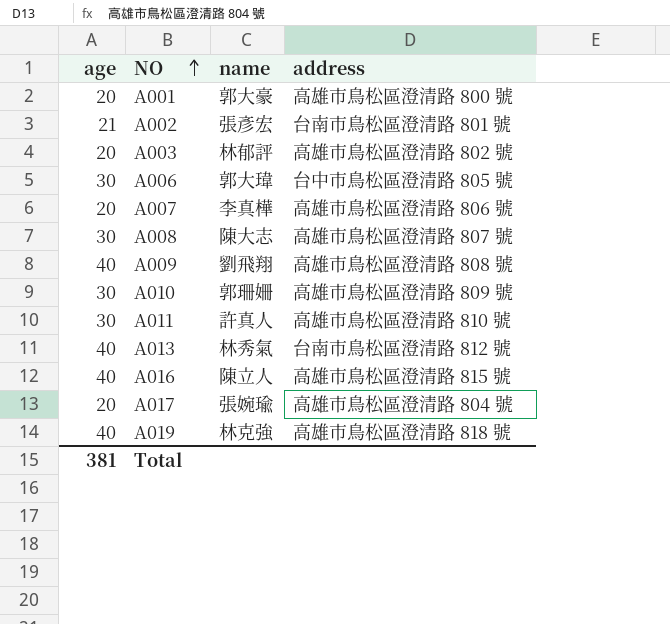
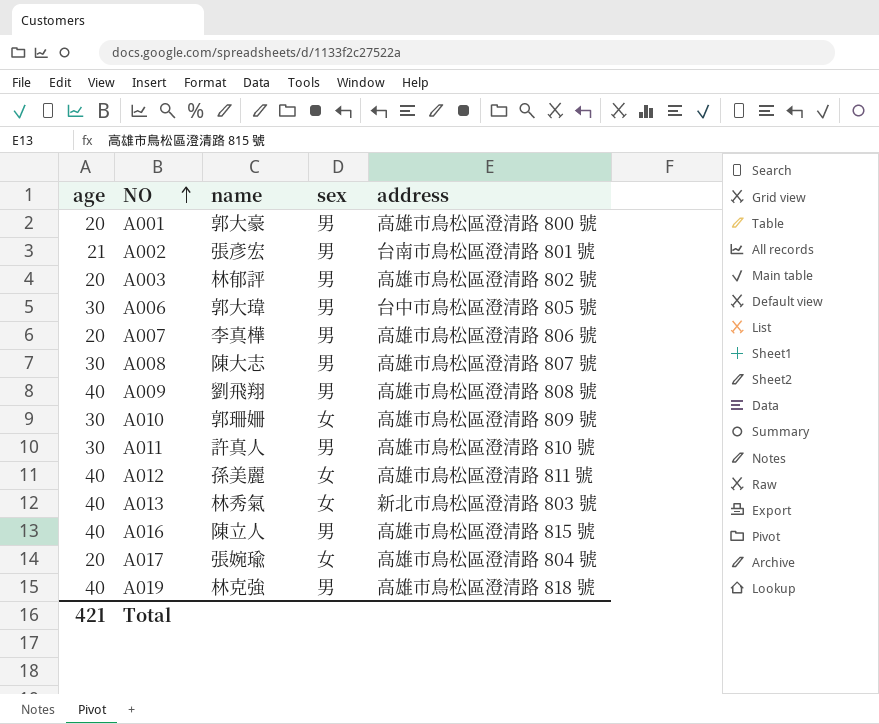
column sex | position: none -> 4
row A012: none -> 40 | 孫美麗 | 女 | 高雄市鳥松區澄清路 811 號
A013 | address: 台南市鳥松區澄清路 812 號 -> 新北市鳥松區澄清路 803 號
Total | age: 381 -> 421

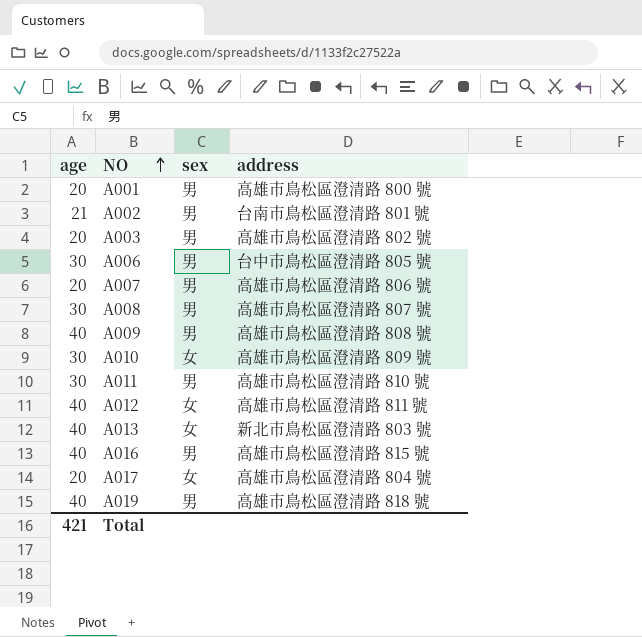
column name | position: 3 -> none

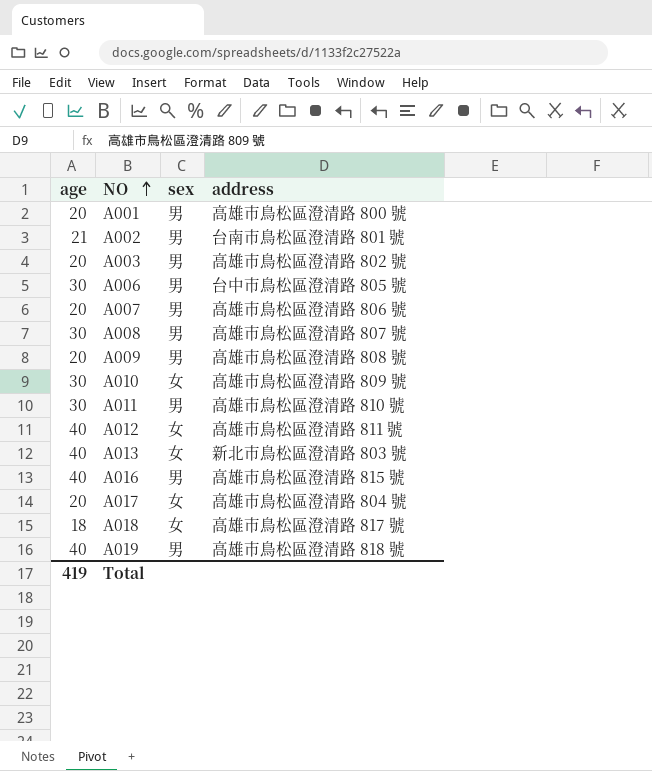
A009 | age: 40 -> 20
row A018: none -> 18 | 女 | 高雄市鳥松區澄清路 817 號
Total | age: 421 -> 419

